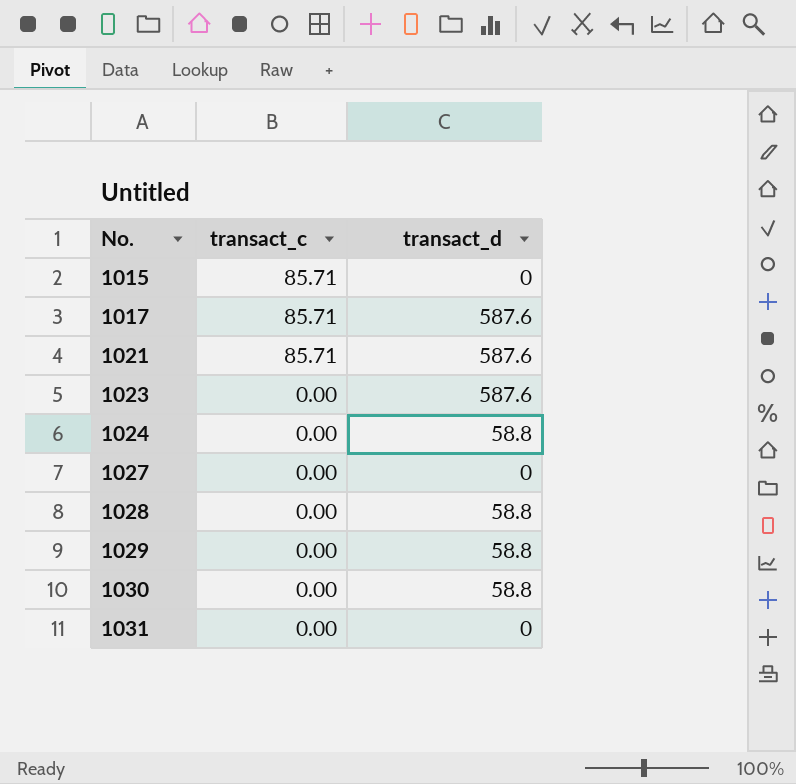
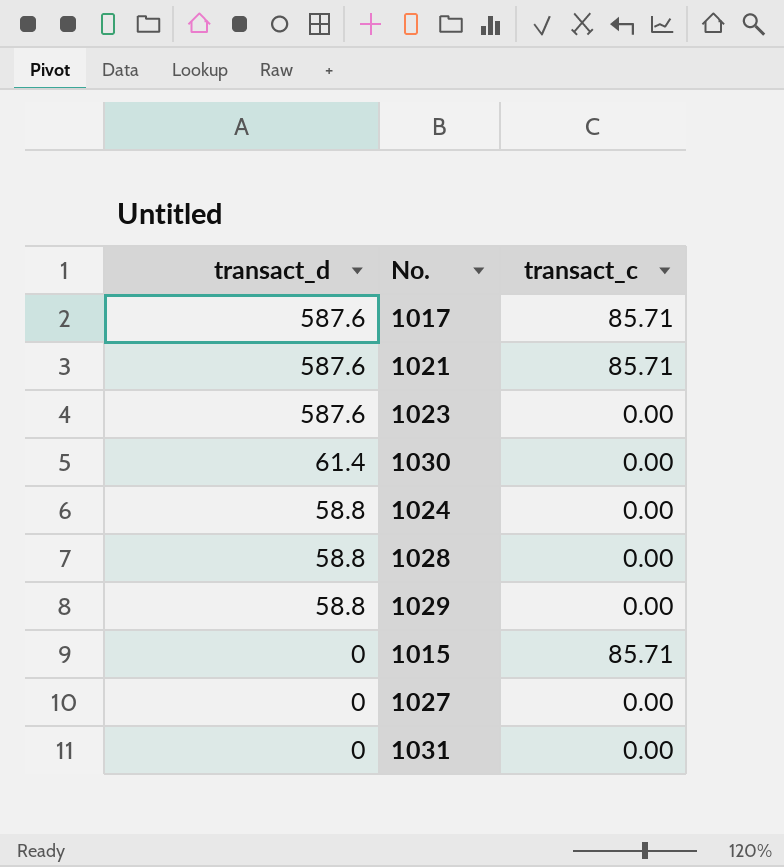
row order: No. ascending -> transact_d descending
column transact_d | position: 3 -> 1
1030 | transact_d: 58.8 -> 61.4

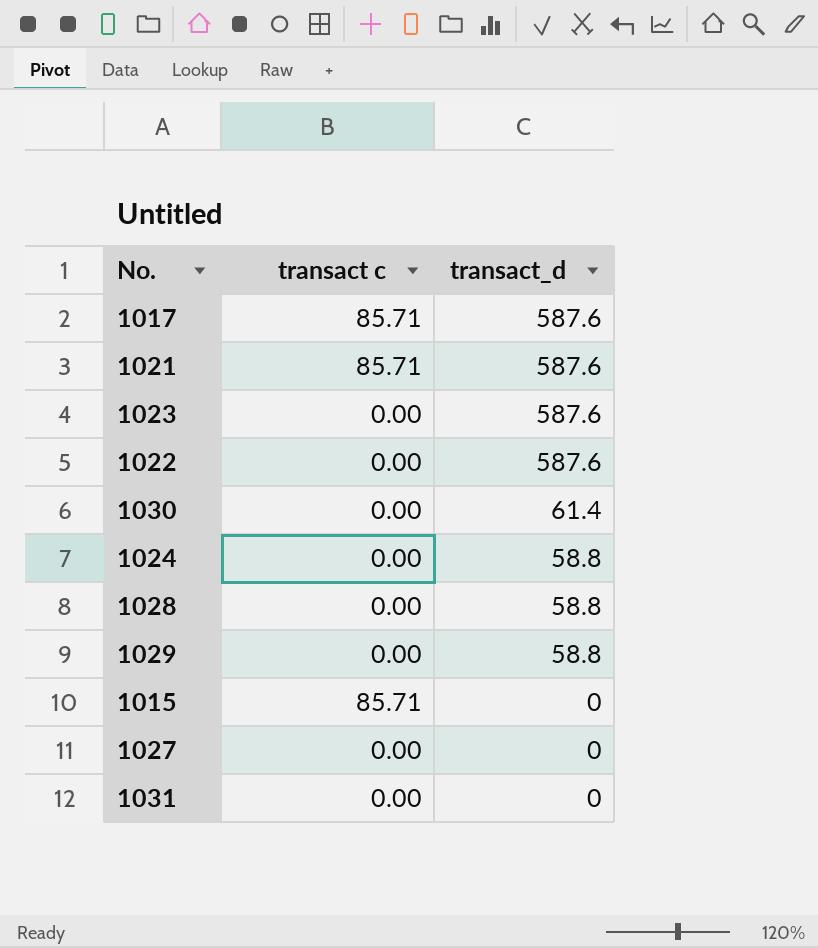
column name: transact_c -> transact c
column transact_d | position: 1 -> 3
row 1022: none -> 0.00 | 587.6

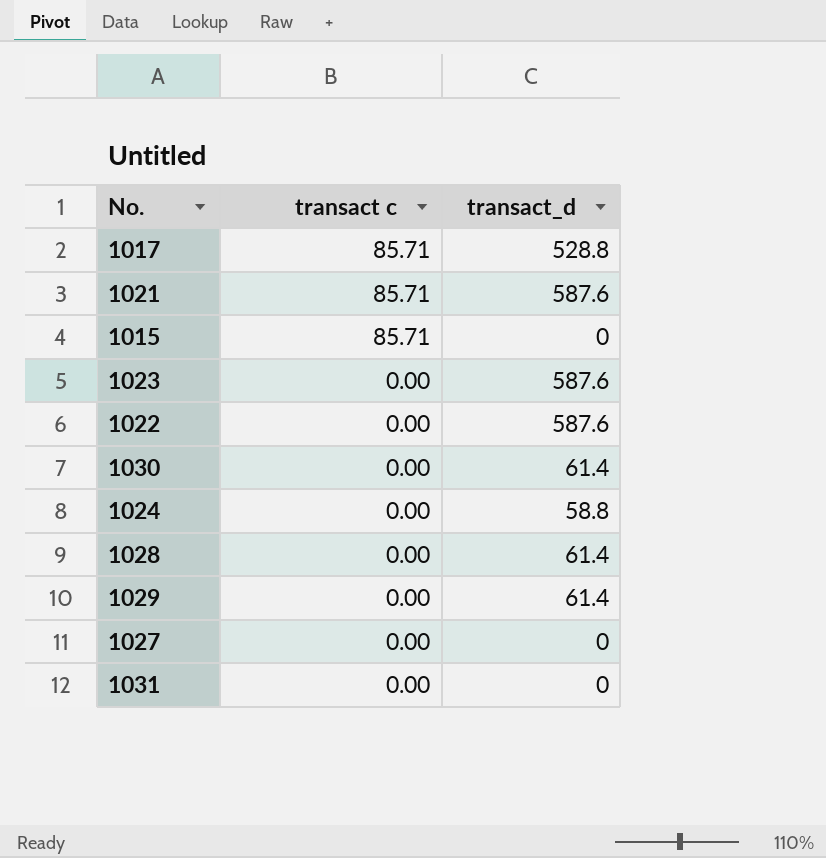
row order: transact_d descending -> transact c descending
1017 | transact_d: 587.6 -> 528.8
1028 | transact_d: 58.8 -> 61.4
1029 | transact_d: 58.8 -> 61.4

